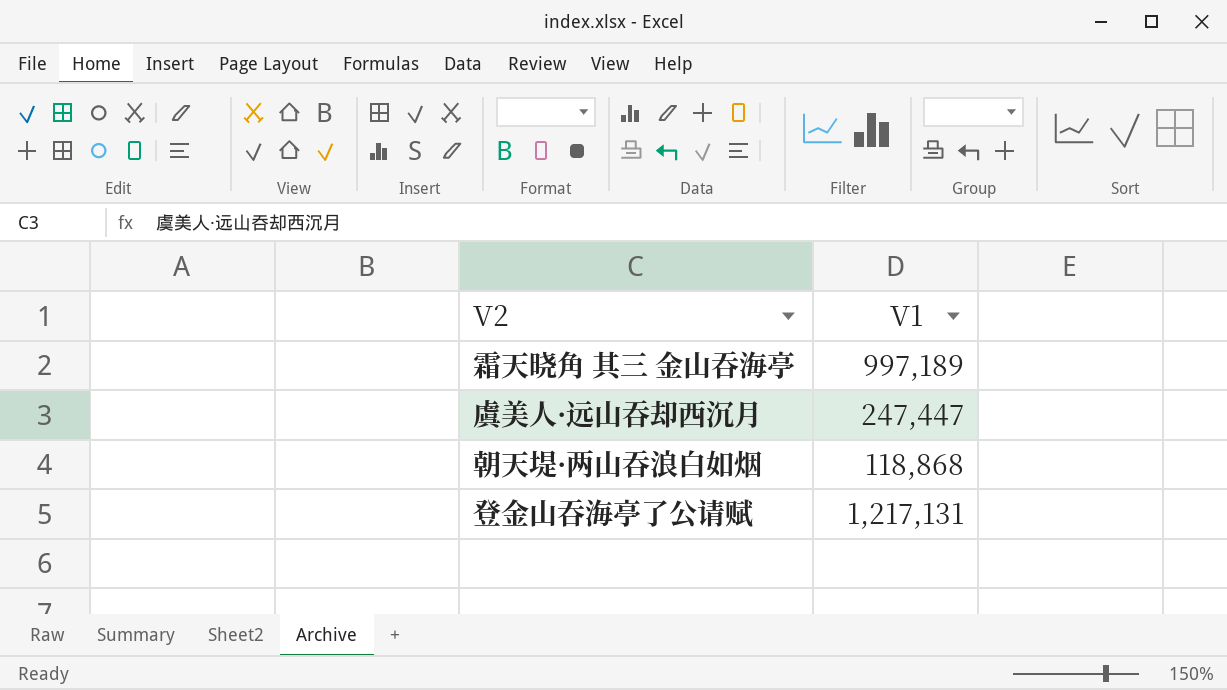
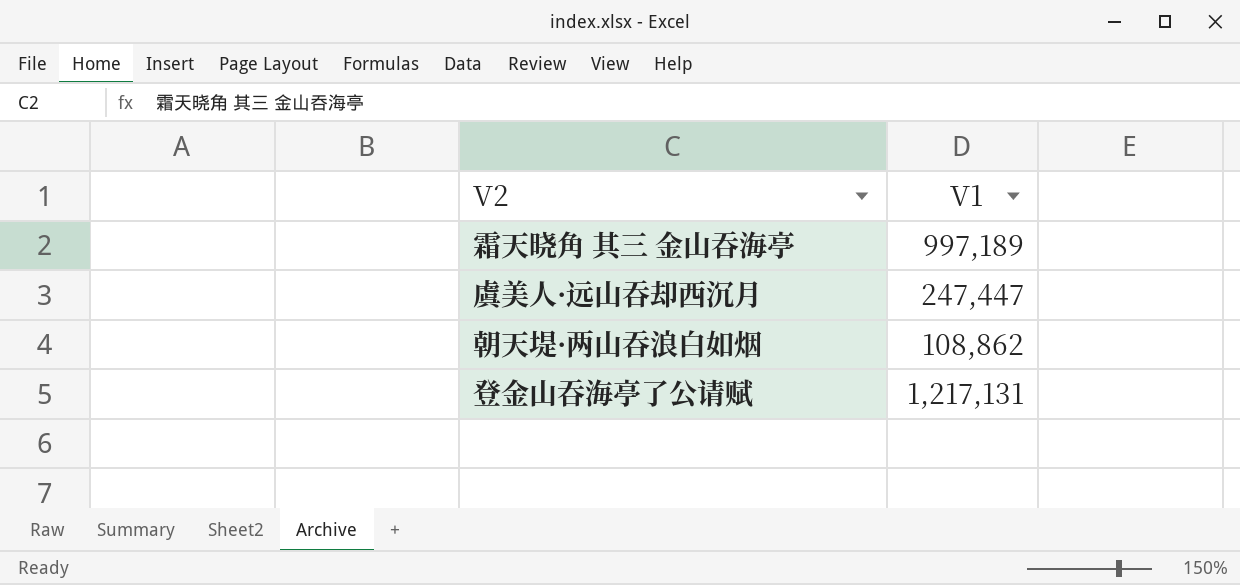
朝天堤·两山吞浪白如烟 | V1: 118,868 -> 108,862

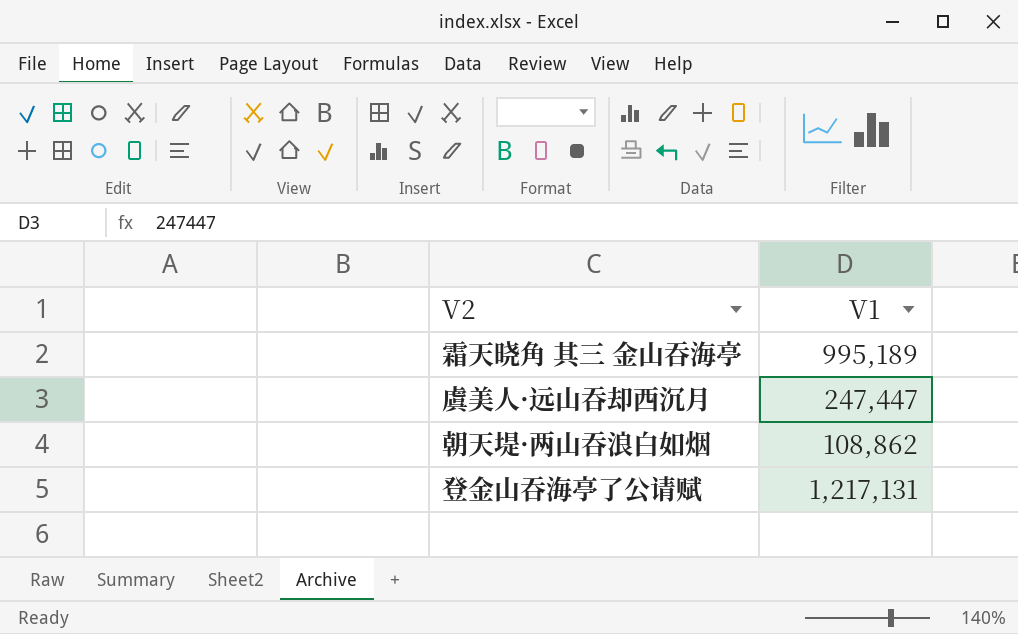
霜天晓角 其三 金山吞海亭 | V1: 997,189 -> 995,189

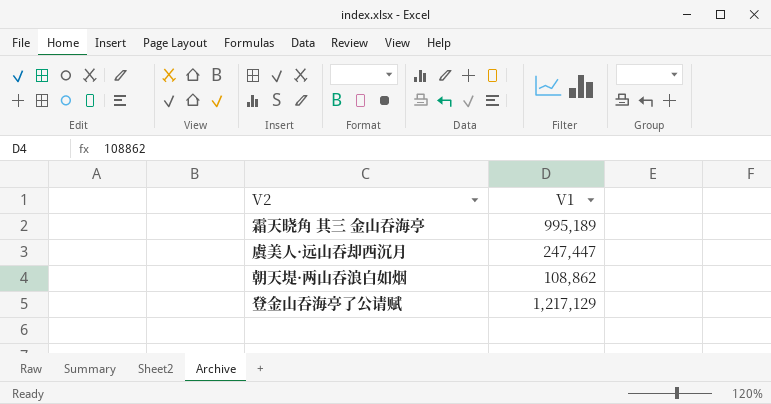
登金山吞海亭了公请赋 | V1: 1,217,131 -> 1,217,129

